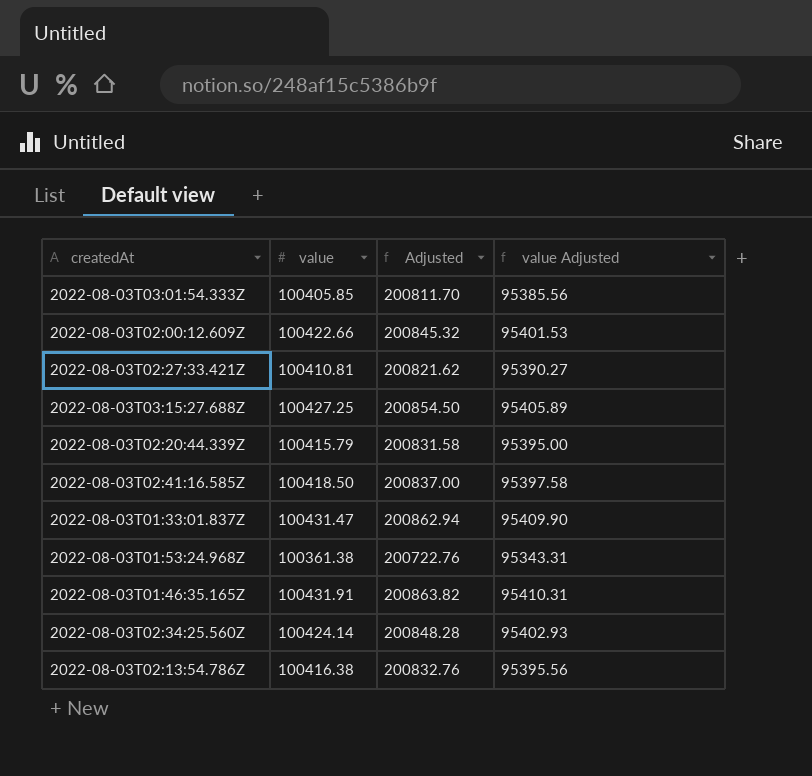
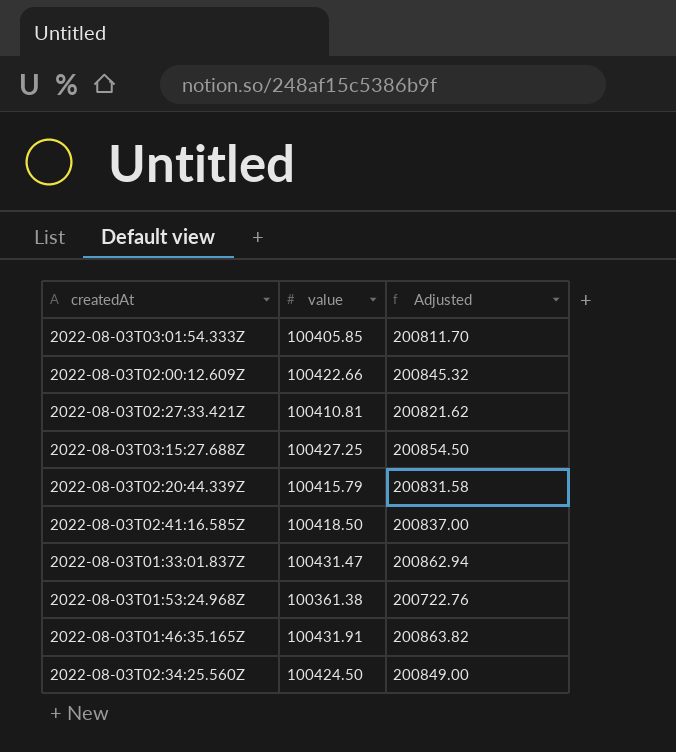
column value Adjusted | formula: [value] * 0.95 -> none
row 2022-08-03T02:13:54.786Z: 100416.38 | 200832.76 | 95395.56 -> none
2022-08-03T02:34:25.560Z | value: 100424.14 -> 100424.50
2022-08-03T02:34:25.560Z | Adjusted: 200848.28 -> 200849.00

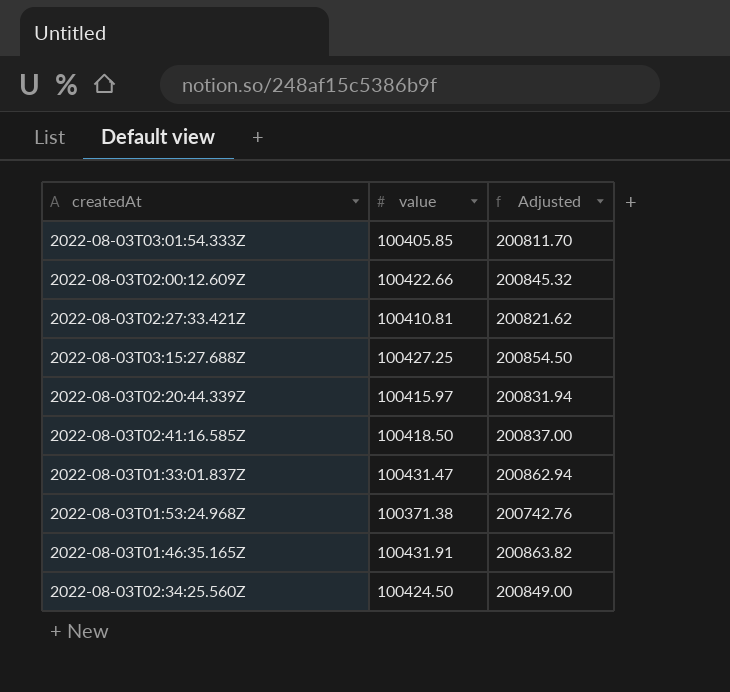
2022-08-03T02:20:44.339Z | value: 100415.79 -> 100415.97
2022-08-03T02:20:44.339Z | Adjusted: 200831.58 -> 200831.94
2022-08-03T01:53:24.968Z | value: 100361.38 -> 100371.38
2022-08-03T01:53:24.968Z | Adjusted: 200722.76 -> 200742.76

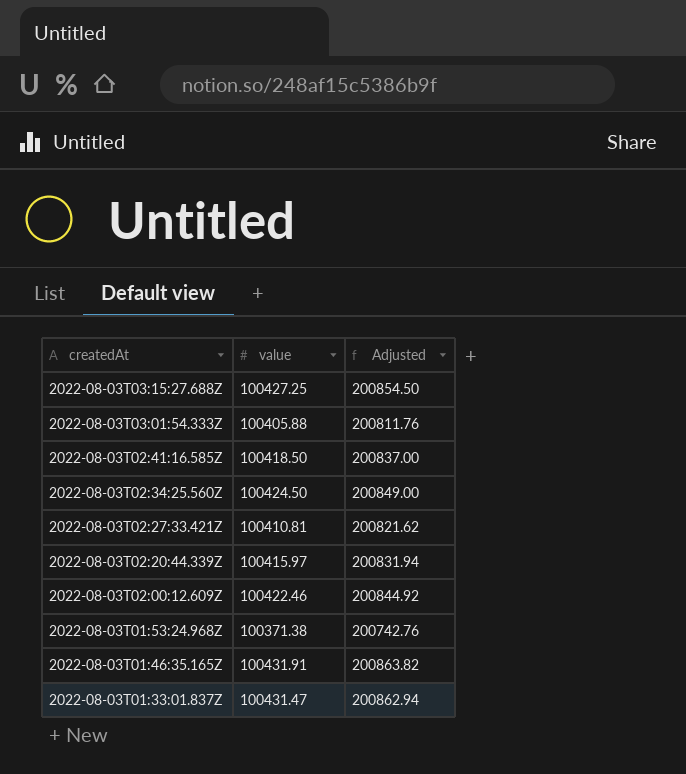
row order: none -> createdAt descending
2022-08-03T03:01:54.333Z | value: 100405.85 -> 100405.88
2022-08-03T03:01:54.333Z | Adjusted: 200811.70 -> 200811.76
2022-08-03T02:00:12.609Z | value: 100422.66 -> 100422.46
2022-08-03T02:00:12.609Z | Adjusted: 200845.32 -> 200844.92

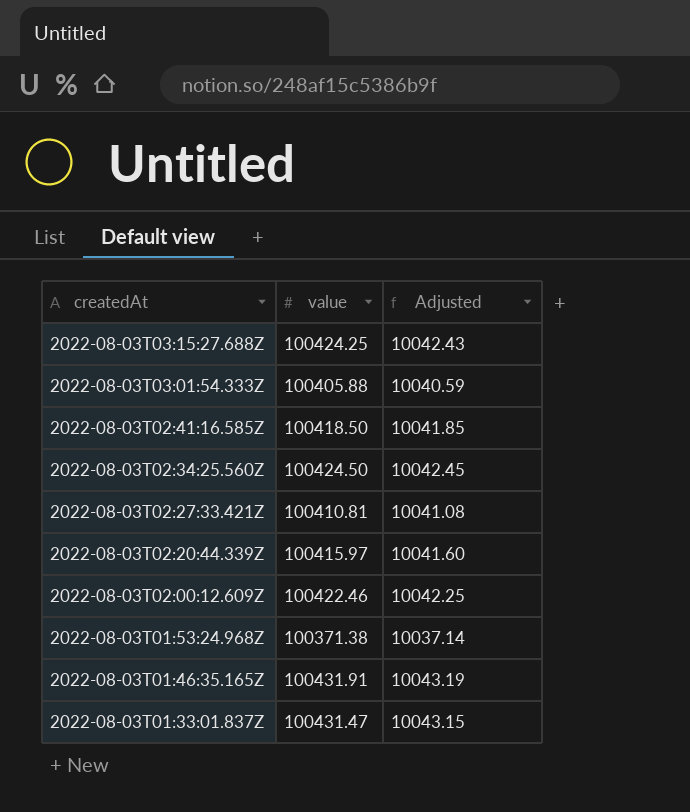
column Adjusted | formula: [value] * 2 -> [value] * 0.1
2022-08-03T03:15:27.688Z | value: 100427.25 -> 100424.25

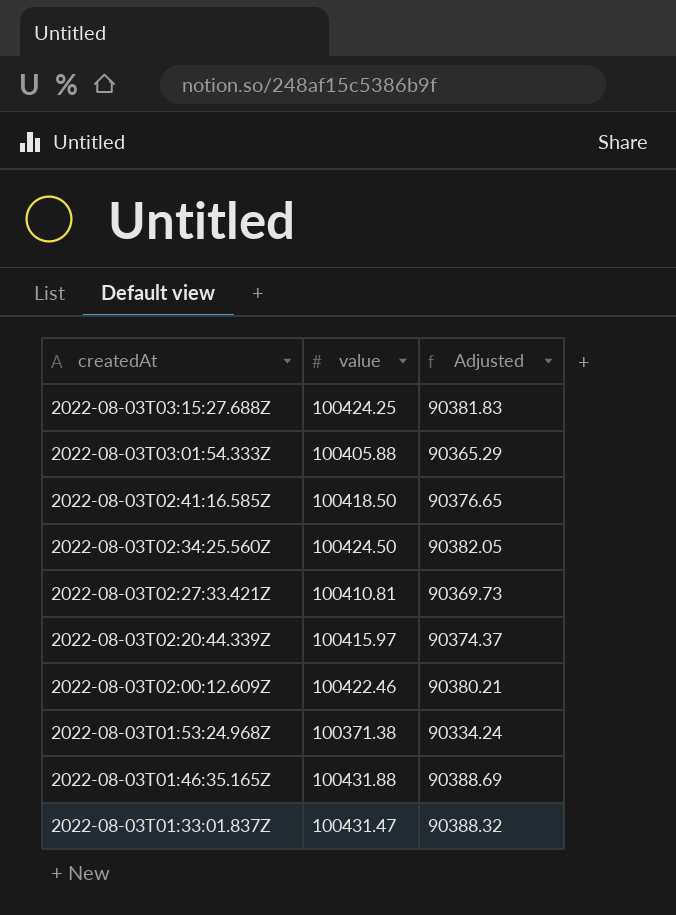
column Adjusted | formula: [value] * 0.1 -> [value] * 0.9
2022-08-03T01:46:35.165Z | value: 100431.91 -> 100431.88

